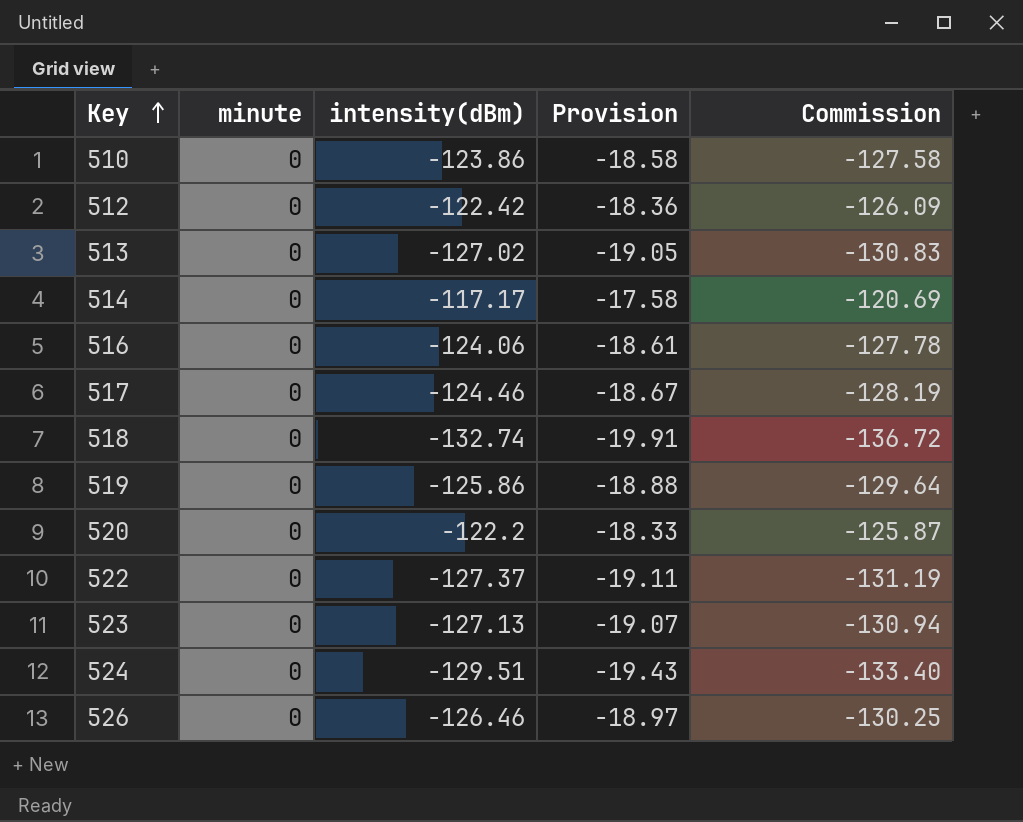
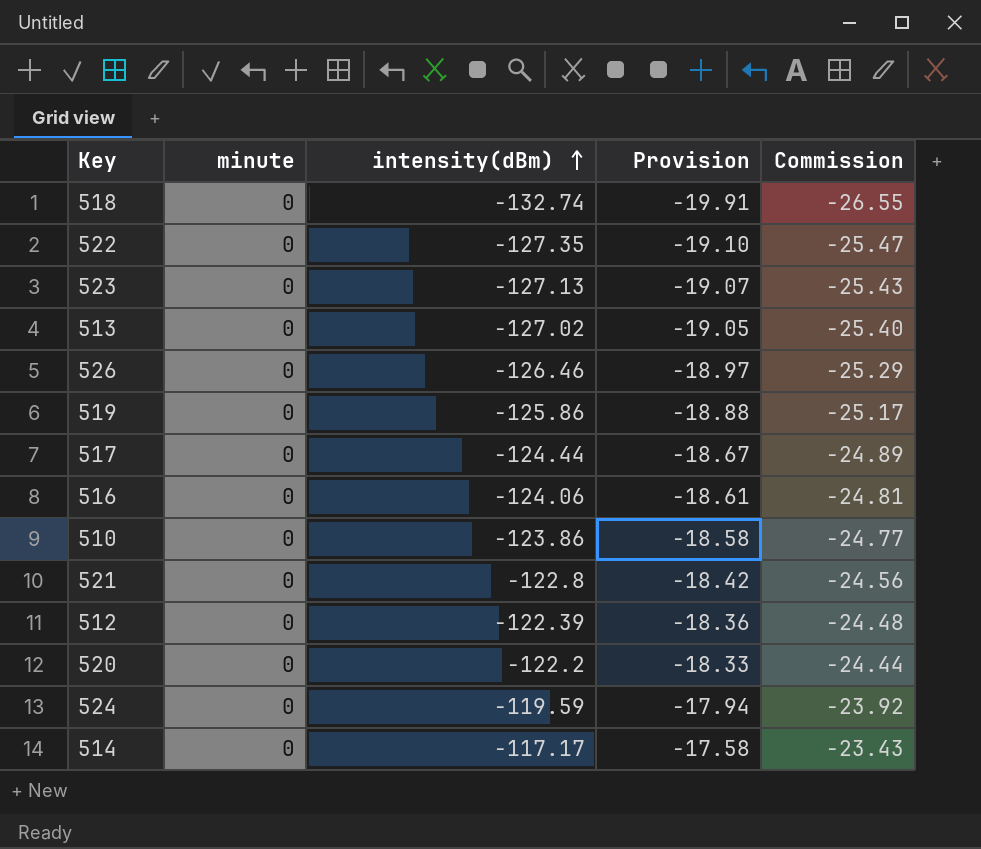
row order: Key ascending -> intensity(dBm) ascending
column Commission | formula: [intensity(dBm)] * 1.03 -> [intensity(dBm)] * 0.2
522 | intensity(dBm): -127.37 -> -127.35
522 | Provision: -19.11 -> -19.10
517 | intensity(dBm): -124.46 -> -124.44
row 521: none -> 0 | -122.8 | -18.42 | -24.56
512 | intensity(dBm): -122.42 -> -122.39
524 | intensity(dBm): -129.51 -> -119.59
524 | Provision: -19.43 -> -17.94

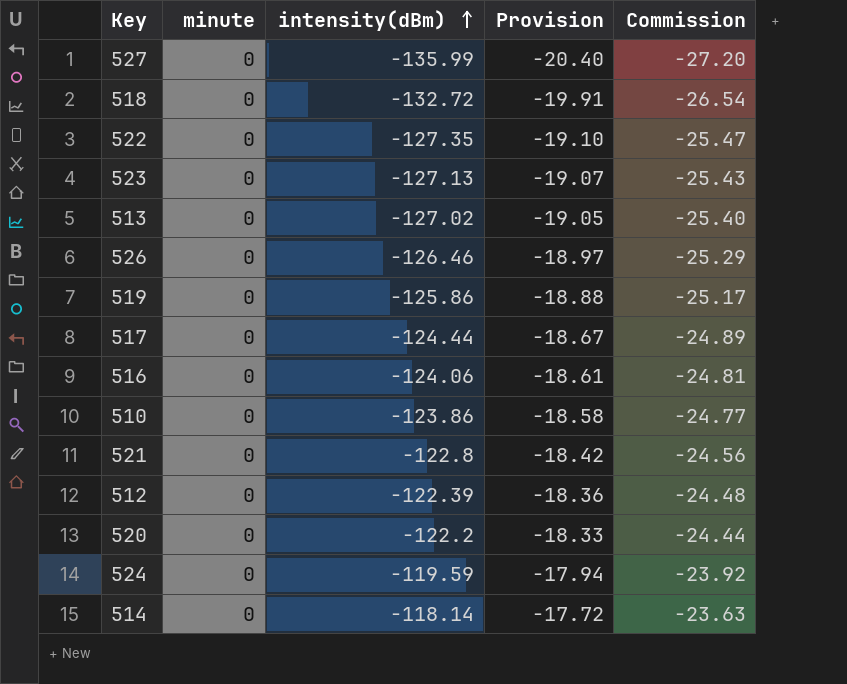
row 527: none -> 0 | -135.99 | -20.40 | -27.20
518 | intensity(dBm): -132.74 -> -132.72
518 | Commission: -26.55 -> -26.54
514 | intensity(dBm): -117.17 -> -118.14
514 | Provision: -17.58 -> -17.72
514 | Commission: -23.43 -> -23.63

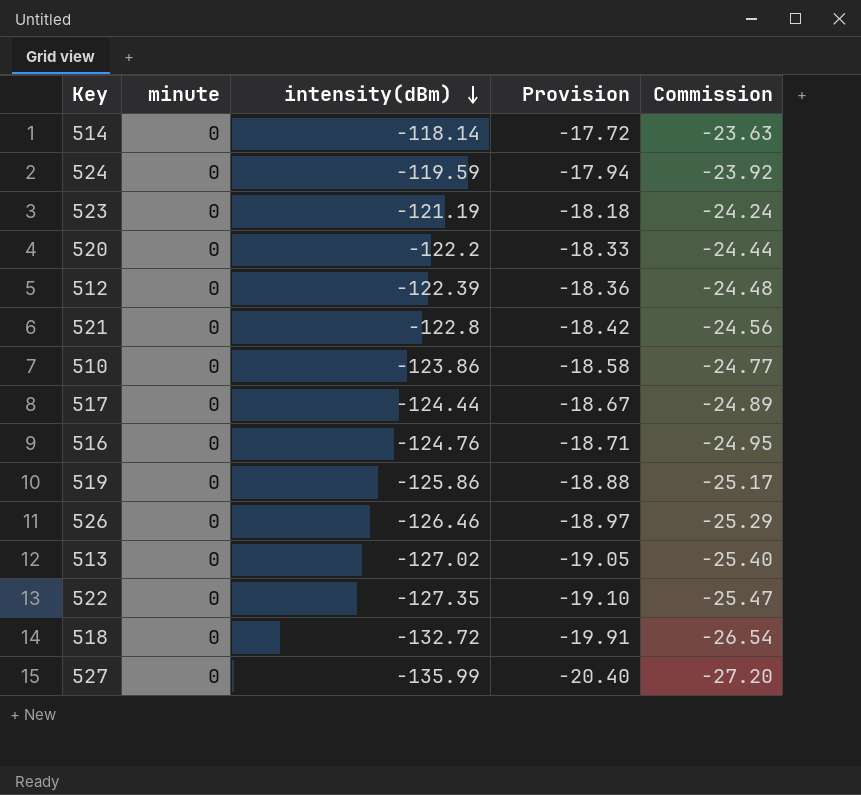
row order: intensity(dBm) ascending -> intensity(dBm) descending
523 | intensity(dBm): -127.13 -> -121.19
523 | Provision: -19.07 -> -18.18
523 | Commission: -25.43 -> -24.24
516 | intensity(dBm): -124.06 -> -124.76
516 | Provision: -18.61 -> -18.71
516 | Commission: -24.81 -> -24.95

